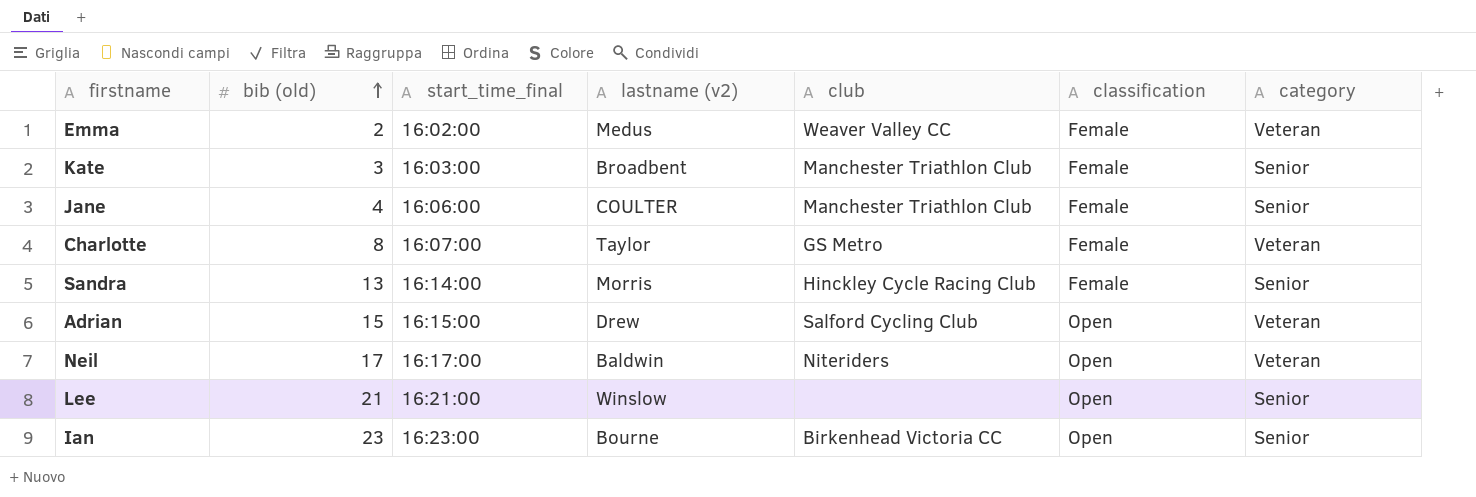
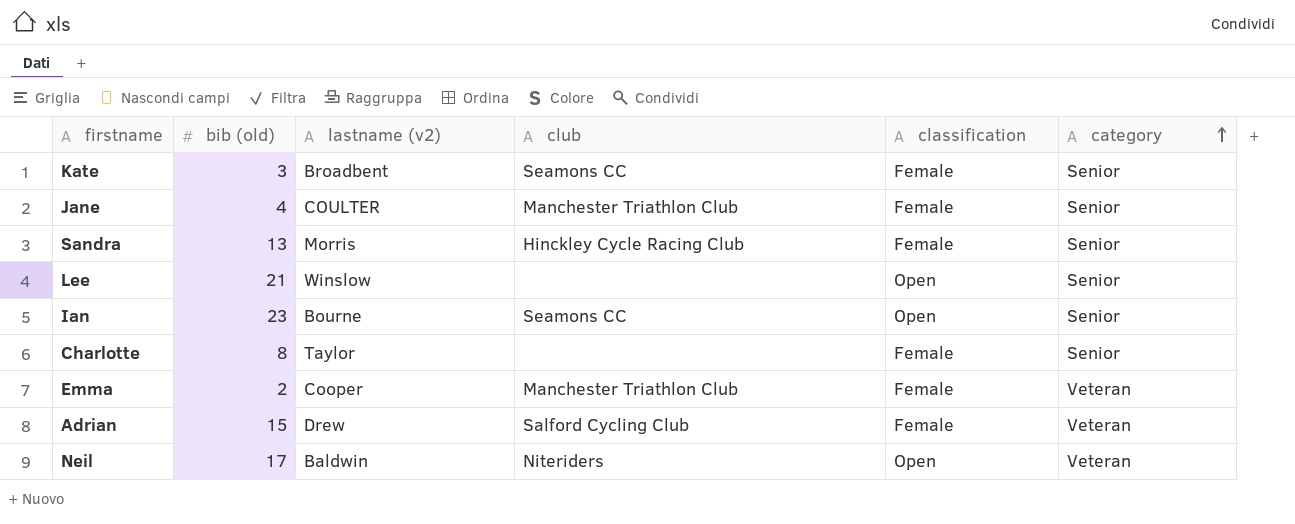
row order: bib (old) ascending -> category ascending
column start_time_final | position: 3 -> none
Kate | club: Manchester Triathlon Club -> Seamons CC
Ian | club: Birkenhead Victoria CC -> Seamons CC
Charlotte | club: GS Metro -> none
Charlotte | category: Veteran -> Senior
Emma | lastname (v2): Medus -> Cooper
Emma | club: Weaver Valley CC -> Manchester Triathlon Club
Adrian | classification: Open -> Female

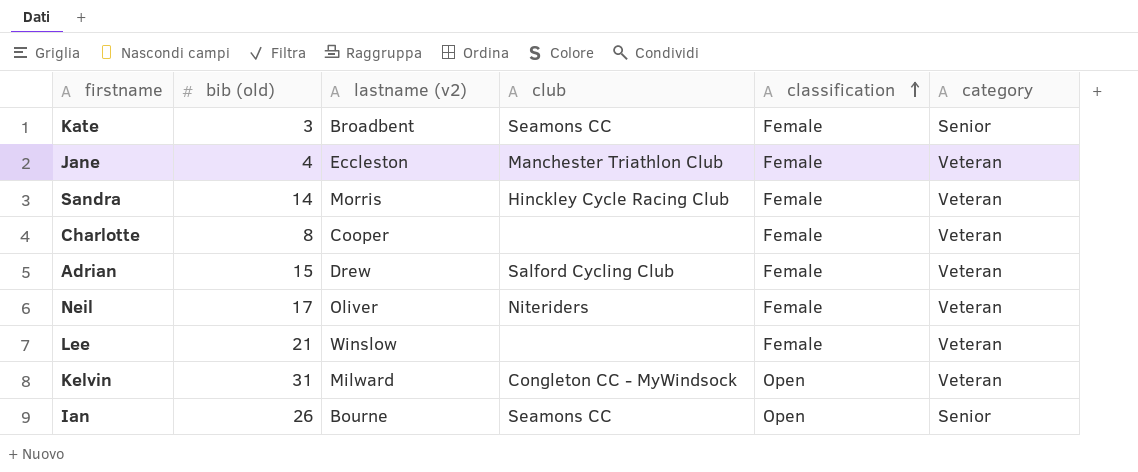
row order: category ascending -> classification ascending
row Emma: 2 | Cooper | Manchester Triathlon Club | Female | Veteran -> none
Jane | lastname (v2): COULTER -> Eccleston
Jane | category: Senior -> Veteran
Sandra | bib (old): 13 -> 14
Sandra | category: Senior -> Veteran
Charlotte | lastname (v2): Taylor -> Cooper
Charlotte | category: Senior -> Veteran
Neil | lastname (v2): Baldwin -> Oliver
Neil | classification: Open -> Female
Lee | classification: Open -> Female
Lee | category: Senior -> Veteran
row Kelvin: none -> 31 | Milward | Congleton CC - MyWindsock | Open | Veteran
Ian | bib (old): 23 -> 26

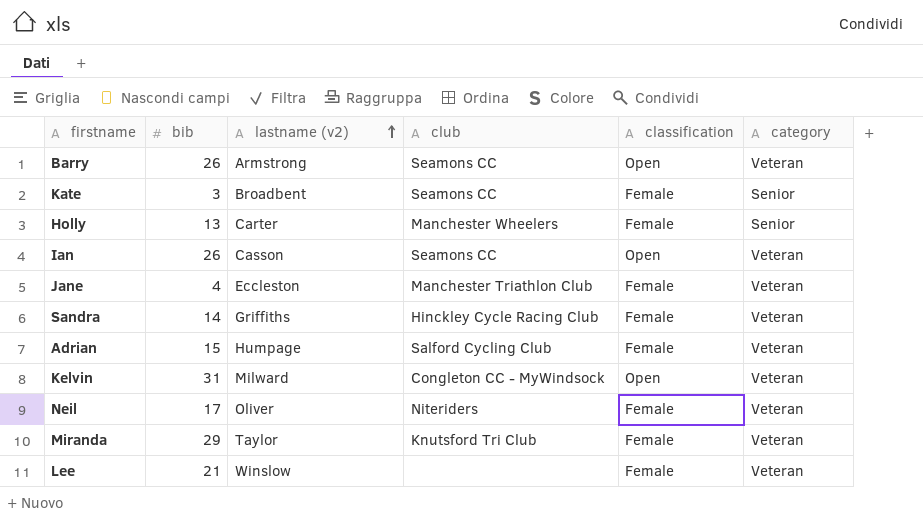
row order: classification ascending -> lastname (v2) ascending
column name: bib (old) -> bib
row Charlotte: 8 | Cooper | none | Female | Veteran -> none
row Barry: none -> 26 | Armstrong | Seamons CC | Open | Veteran
row Holly: none -> 13 | Carter | Manchester Wheelers | Female | Senior
Ian | lastname (v2): Bourne -> Casson
Ian | category: Senior -> Veteran
Sandra | lastname (v2): Morris -> Griffiths
Adrian | lastname (v2): Drew -> Humpage
row Miranda: none -> 29 | Taylor | Knutsford Tri Club | Female | Veteran

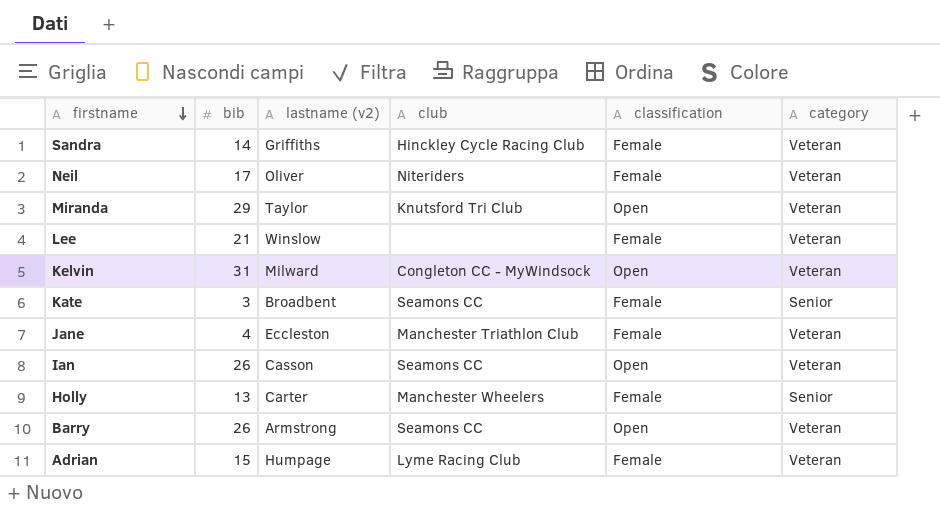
row order: lastname (v2) ascending -> firstname descending
Miranda | classification: Female -> Open
Adrian | club: Salford Cycling Club -> Lyme Racing Club

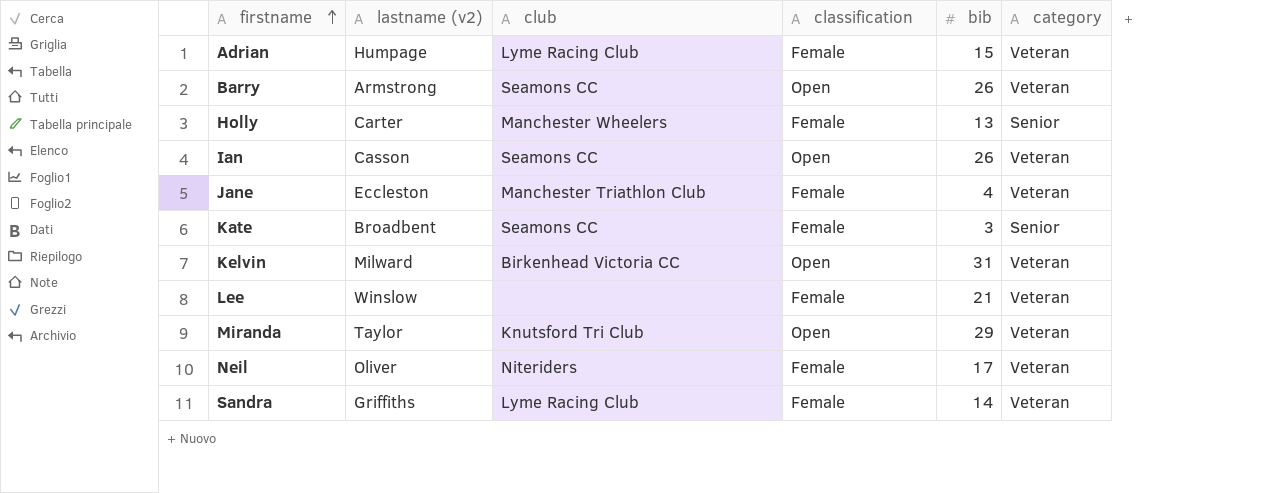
row order: firstname descending -> firstname ascending
column bib | position: 2 -> 5
Kelvin | club: Congleton CC - MyWindsock -> Birkenhead Victoria CC
Sandra | club: Hinckley Cycle Racing Club -> Lyme Racing Club

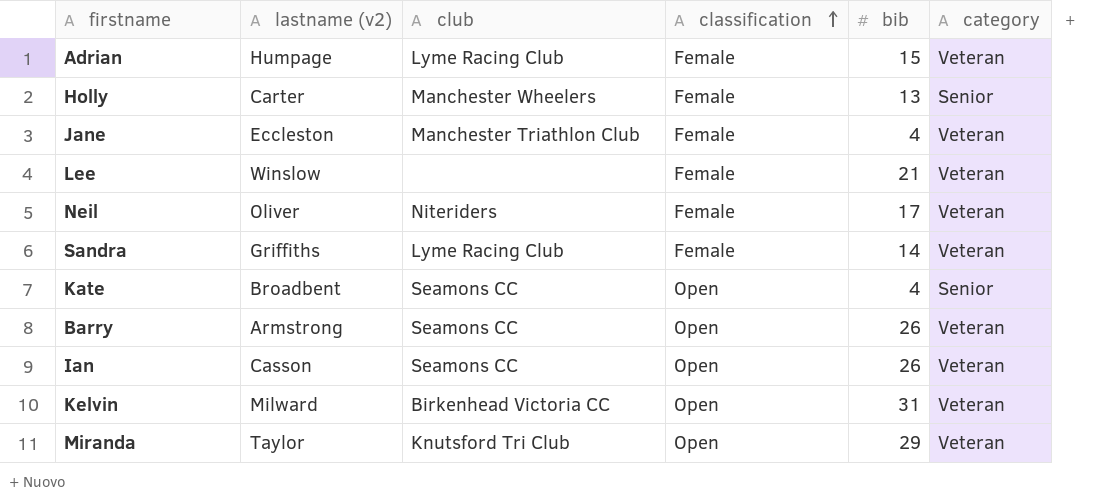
row order: firstname ascending -> classification ascending
Kate | classification: Female -> Open
Kate | bib: 3 -> 4

